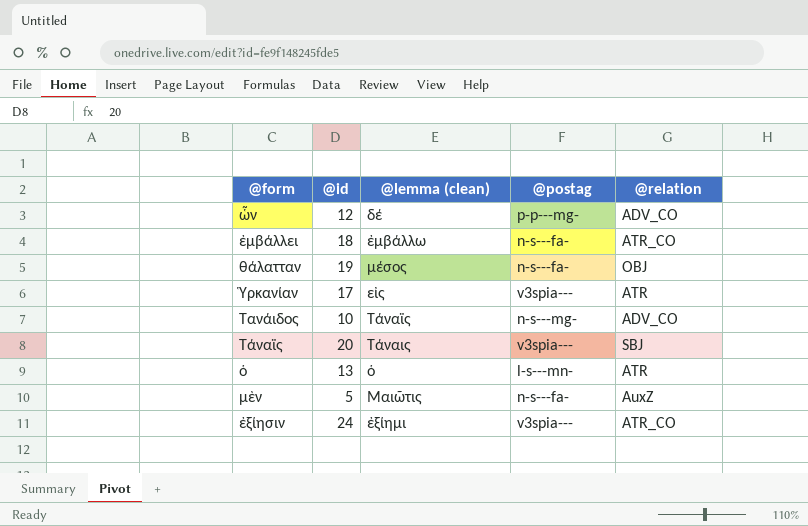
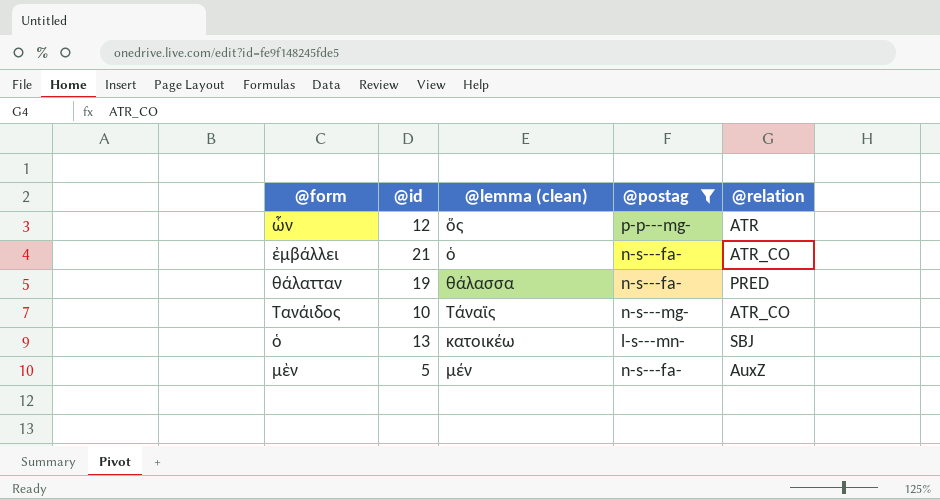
filter: none -> @postag != v3spia---
ὧν | @lemma (clean): δέ -> ὅς
ὧν | @relation: ADV_CO -> ATR
ἐμβάλλει | @id: 18 -> 21
ἐμβάλλει | @lemma (clean): ἐμβάλλω -> ὁ
θάλατταν | @lemma (clean): μέσος -> θάλασσα
θάλατταν | @relation: OBJ -> PRED
Τανάιδος | @relation: ADV_CO -> ATR_CO
ὁ | @lemma (clean): ὁ -> κατοικέω
ὁ | @relation: ATR -> SBJ
μὲν | @lemma (clean): Μαιῶτις -> μέν

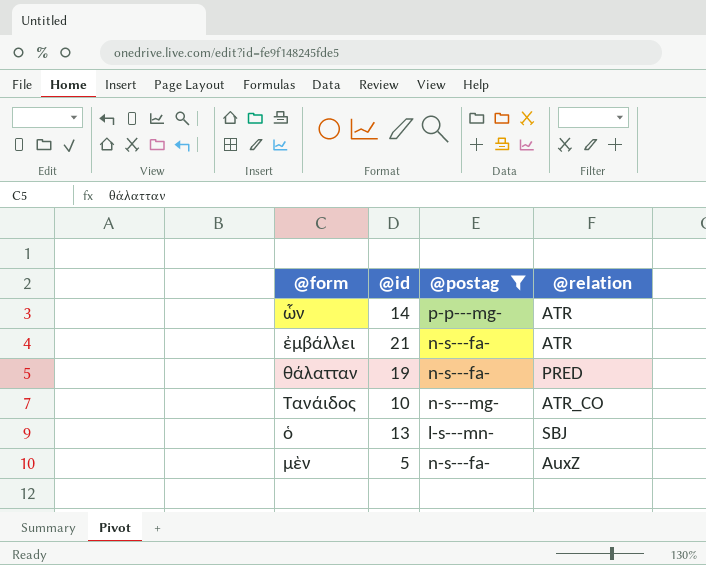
column @lemma (clean) | position: 3 -> none
ὧν | @id: 12 -> 14
ἐμβάλλει | @relation: ATR_CO -> ATR

